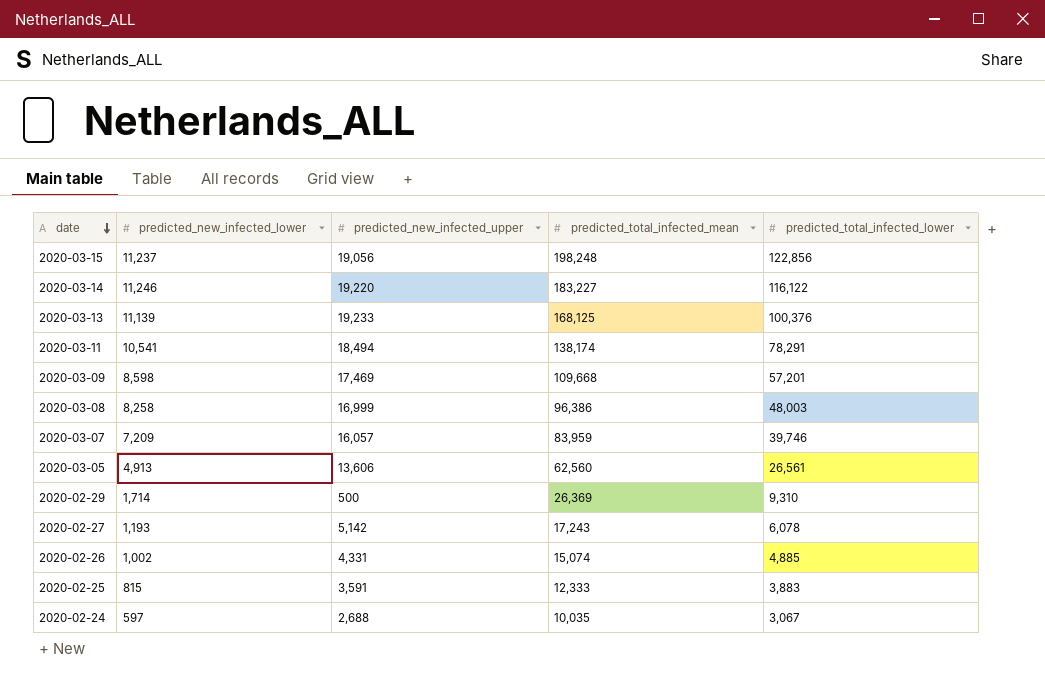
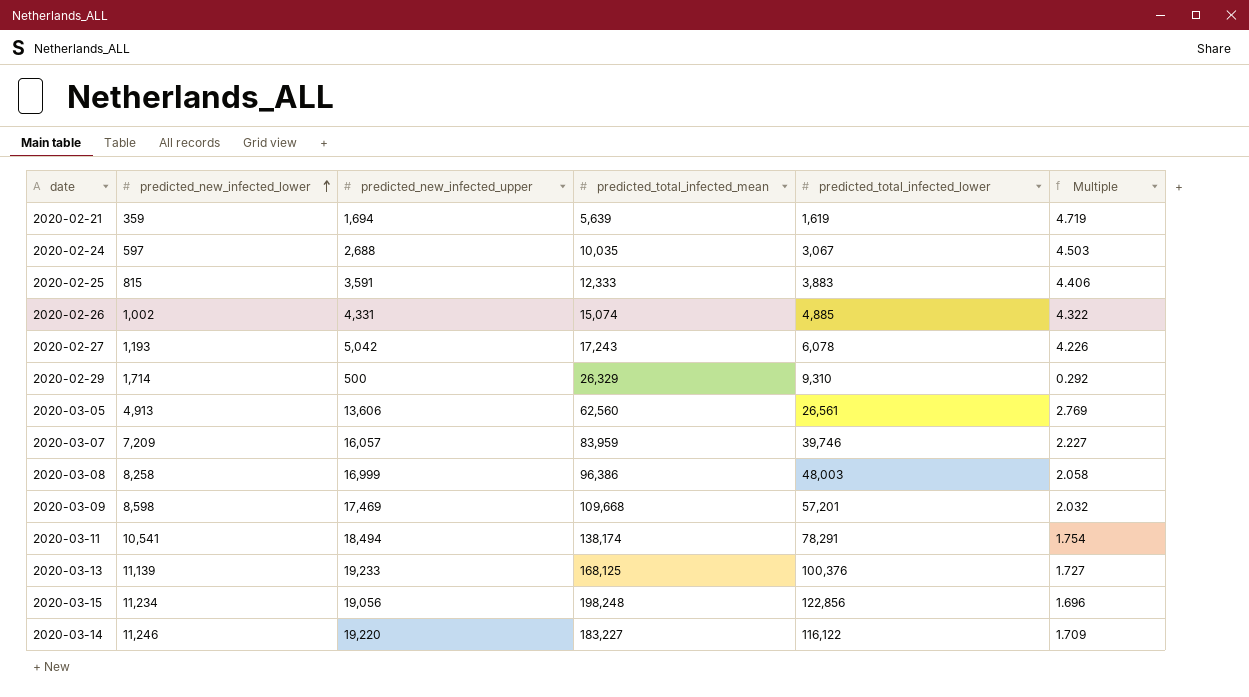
row order: date descending -> predicted_new_infected_lower ascending
column Multiple | formula: none -> [predicted_new_infected_upper] / [predicted_new_infected_lower]
row 2020-02-21: none -> 359 | 1,694 | 5,639 | 1,619 | 4.719
2020-02-27 | predicted_new_infected_upper: 5,142 -> 5,042
2020-02-29 | predicted_total_infected_mean: 26,369 -> 26,329
2020-03-15 | predicted_new_infected_lower: 11,237 -> 11,234

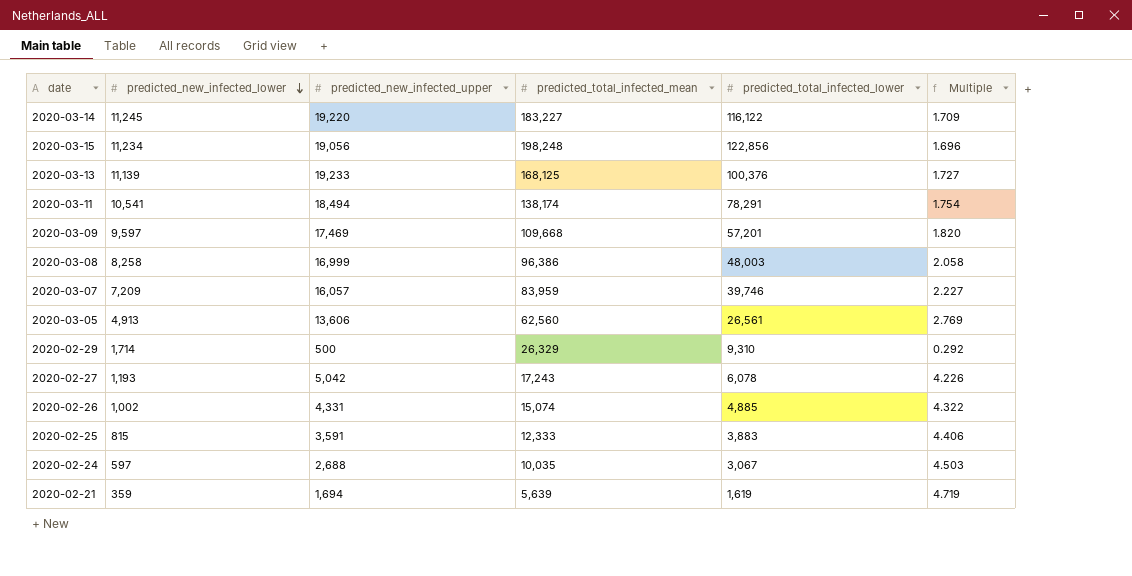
row order: predicted_new_infected_lower ascending -> predicted_new_infected_lower descending
2020-03-14 | predicted_new_infected_lower: 11,246 -> 11,245
2020-03-09 | predicted_new_infected_lower: 8,598 -> 9,597
2020-03-09 | Multiple: 2.032 -> 1.820

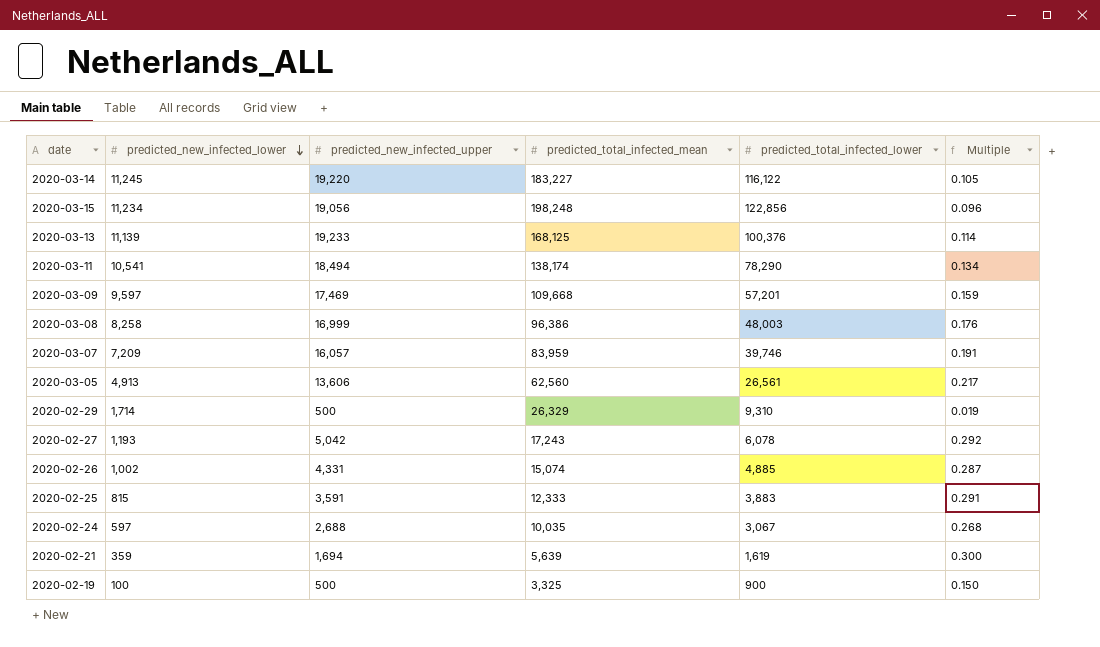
column Multiple | formula: [predicted_new_infected_upper] / [predicted_new_infected_lower] -> [predicted_new_infected_upper] / [predicted_total_infected_mean]
2020-03-11 | predicted_total_infected_lower: 78,291 -> 78,290
row 2020-02-19: none -> 100 | 500 | 3,325 | 900 | 0.150

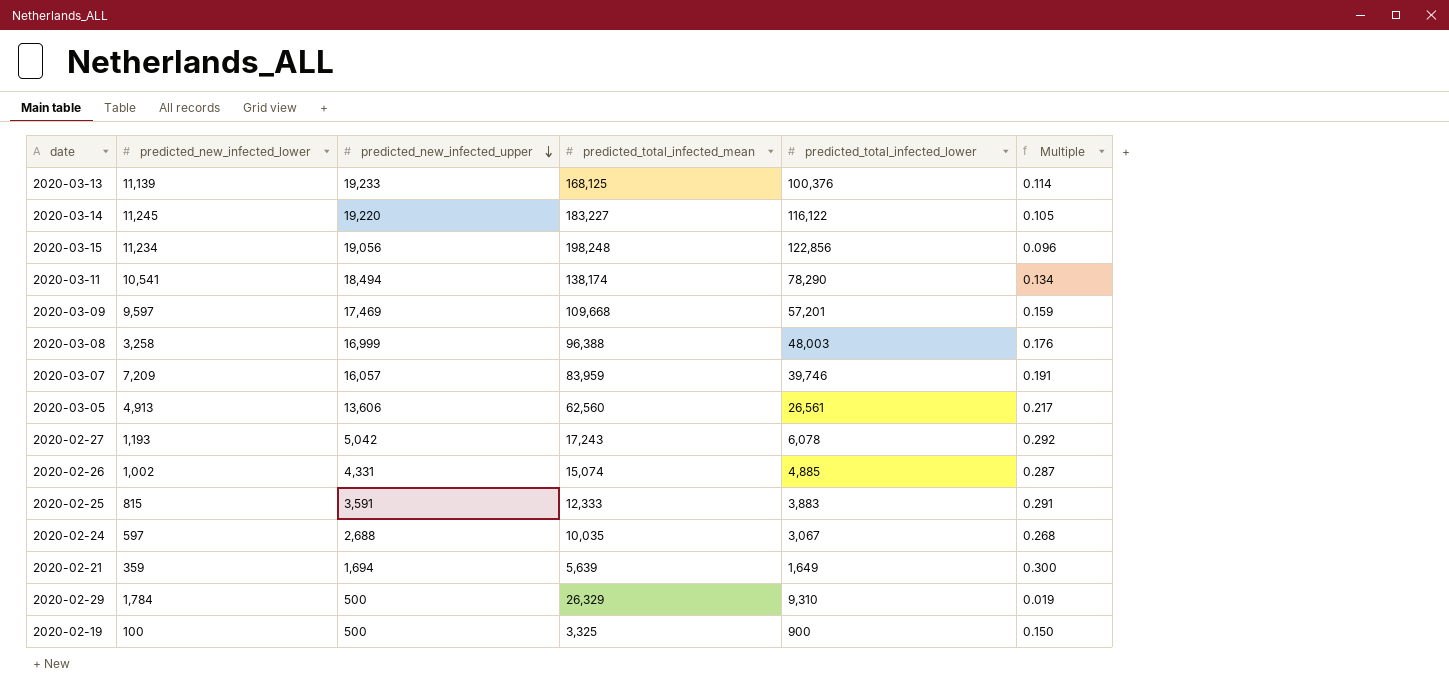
row order: predicted_new_infected_lower descending -> predicted_new_infected_upper descending
2020-03-08 | predicted_new_infected_lower: 8,258 -> 3,258
2020-03-08 | predicted_total_infected_mean: 96,386 -> 96,388
2020-02-21 | predicted_total_infected_lower: 1,619 -> 1,649
2020-02-29 | predicted_new_infected_lower: 1,714 -> 1,784

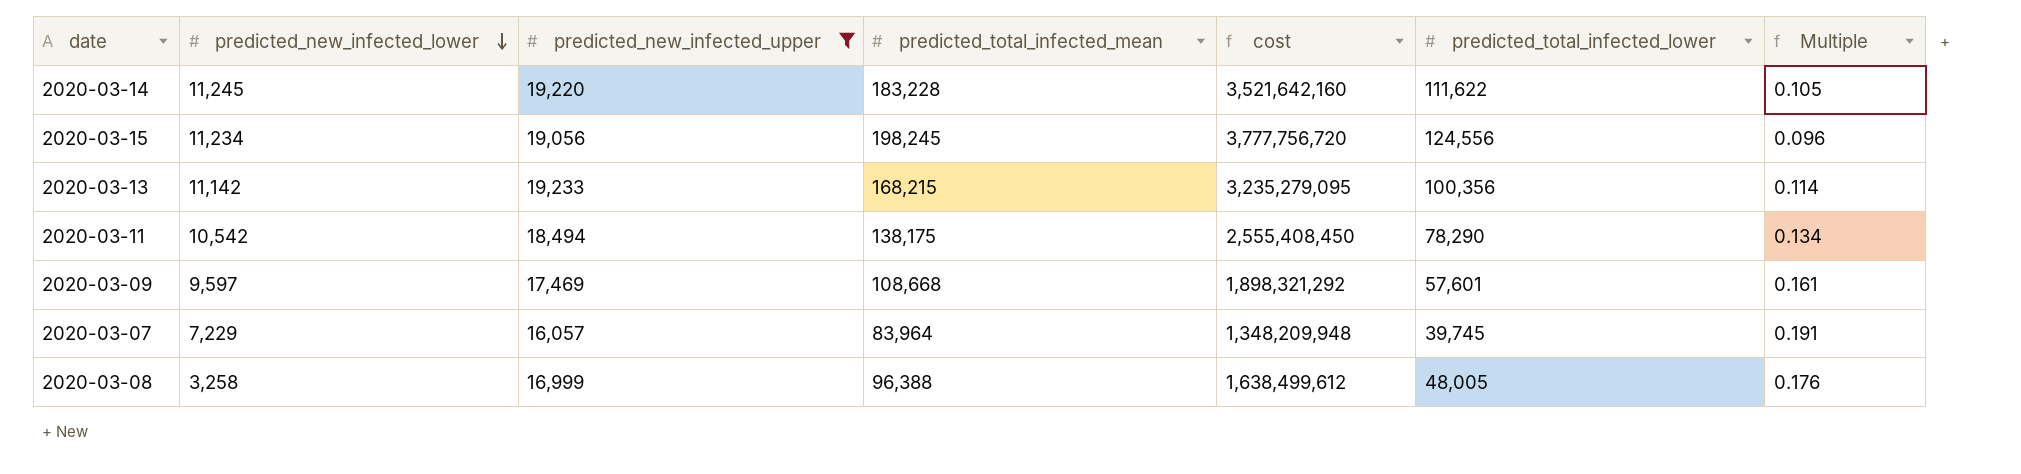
filter: none -> predicted_new_infected_upper >= 16,057
row order: predicted_new_infected_upper descending -> predicted_new_infected_lower descending
column cost | formula: none -> [predicted_new_infected_upper] * [predicted_total_infected_mean]
2020-03-14 | predicted_total_infected_mean: 183,227 -> 183,228
2020-03-14 | predicted_total_infected_lower: 116,122 -> 111,622
2020-03-15 | predicted_total_infected_mean: 198,248 -> 198,245
2020-03-15 | predicted_total_infected_lower: 122,856 -> 124,556
2020-03-13 | predicted_new_infected_lower: 11,139 -> 11,142
2020-03-13 | predicted_total_infected_mean: 168,125 -> 168,215
2020-03-13 | predicted_total_infected_lower: 100,376 -> 100,356
2020-03-11 | predicted_new_infected_lower: 10,541 -> 10,542
2020-03-11 | predicted_total_infected_mean: 138,174 -> 138,175
2020-03-09 | predicted_total_infected_mean: 109,668 -> 108,668
2020-03-09 | predicted_total_infected_lower: 57,201 -> 57,601
2020-03-09 | Multiple: 0.159 -> 0.161
2020-03-07 | predicted_new_infected_lower: 7,209 -> 7,229
2020-03-07 | predicted_total_infected_mean: 83,959 -> 83,964
2020-03-07 | predicted_total_infected_lower: 39,746 -> 39,745
2020-03-08 | predicted_total_infected_lower: 48,003 -> 48,005

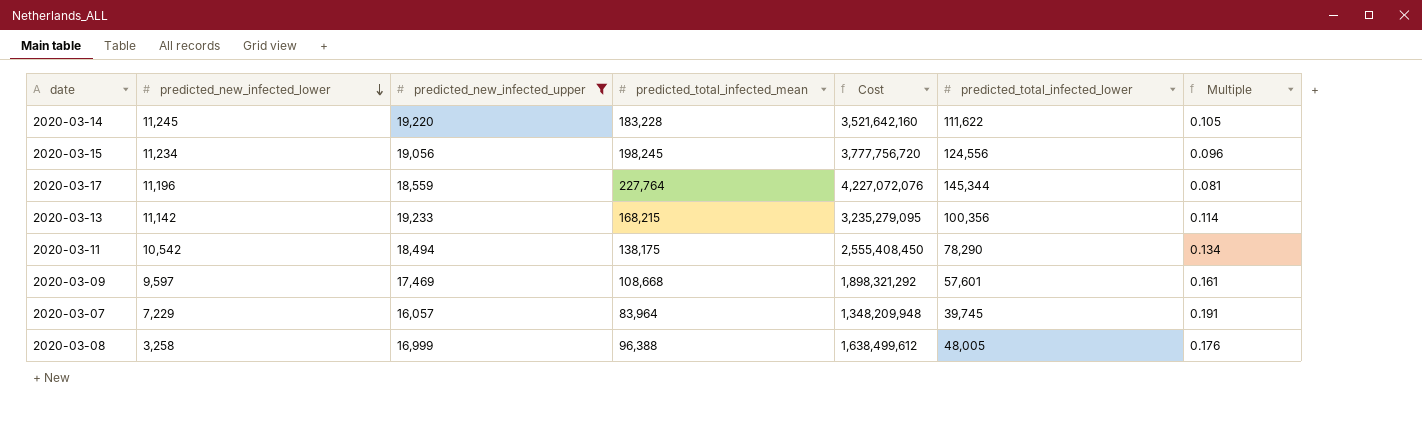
column name: cost -> Cost
row 2020-03-17: none -> 11,196 | 18,559 | 227,764 | 4,227,072,076 | 145,344 | 0.081

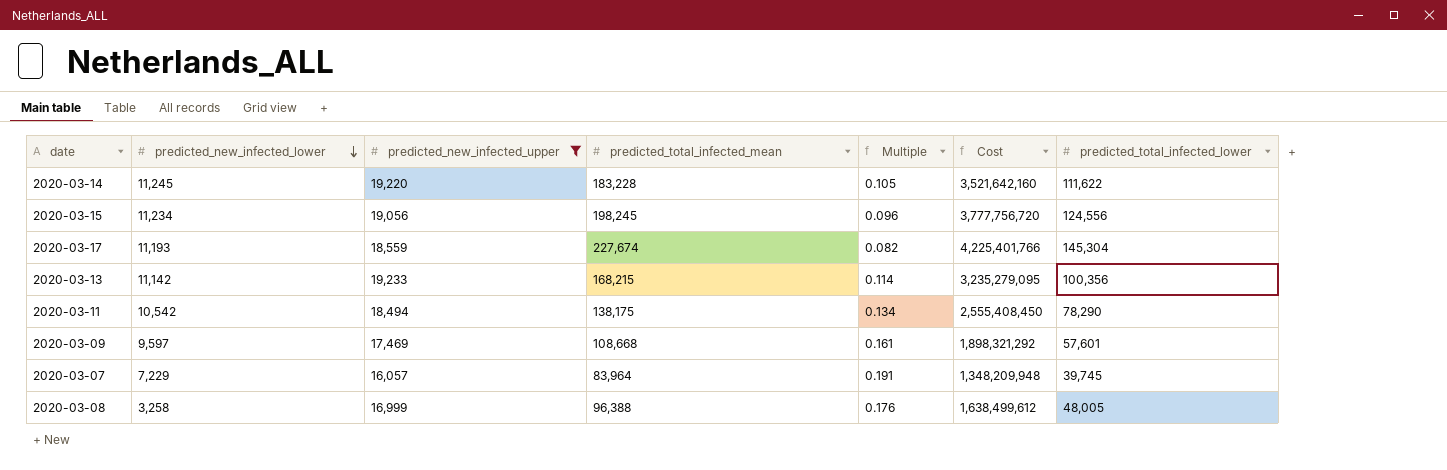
column Multiple | position: 7 -> 5
2020-03-17 | predicted_new_infected_lower: 11,196 -> 11,193
2020-03-17 | predicted_total_infected_mean: 227,764 -> 227,674
2020-03-17 | Multiple: 0.081 -> 0.082
2020-03-17 | Cost: 4,227,072,076 -> 4,225,401,766
2020-03-17 | predicted_total_infected_lower: 145,344 -> 145,304

